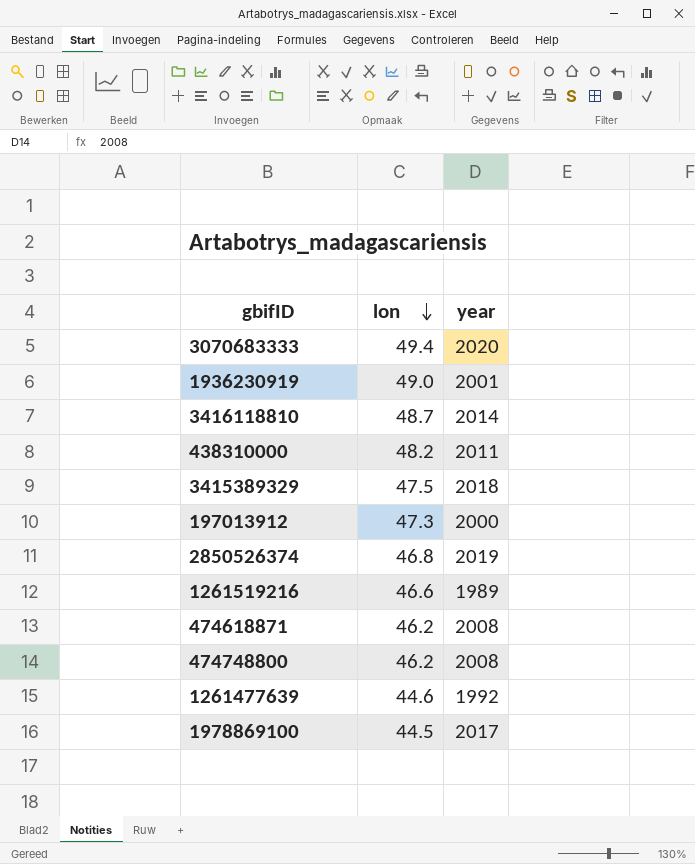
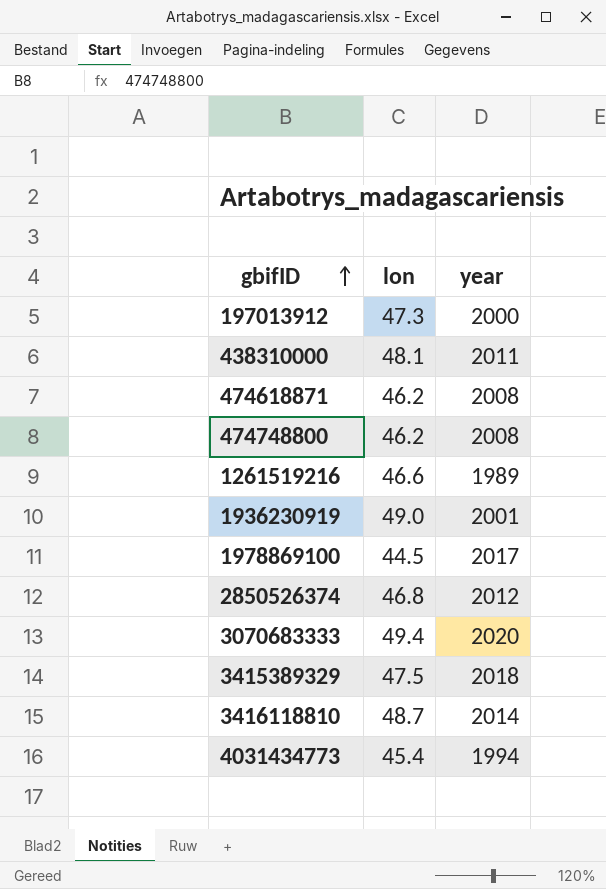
row order: lon descending -> gbifID ascending
row 1261477639: 44.6 | 1992 -> none
438310000 | lon: 48.2 -> 48.1
2850526374 | year: 2019 -> 2012
row 4031434773: none -> 45.4 | 1994

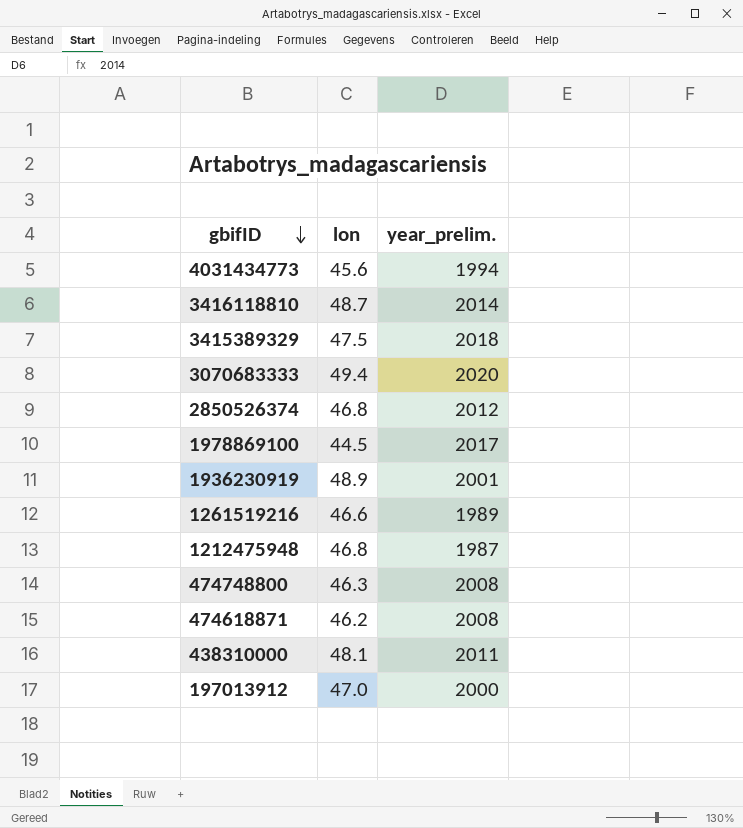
row order: gbifID ascending -> gbifID descending
column name: year -> year_prelim.
4031434773 | lon: 45.4 -> 45.6
1936230919 | lon: 49.0 -> 48.9
row 1212475948: none -> 46.8 | 1987
474748800 | lon: 46.2 -> 46.3
197013912 | lon: 47.3 -> 47.0

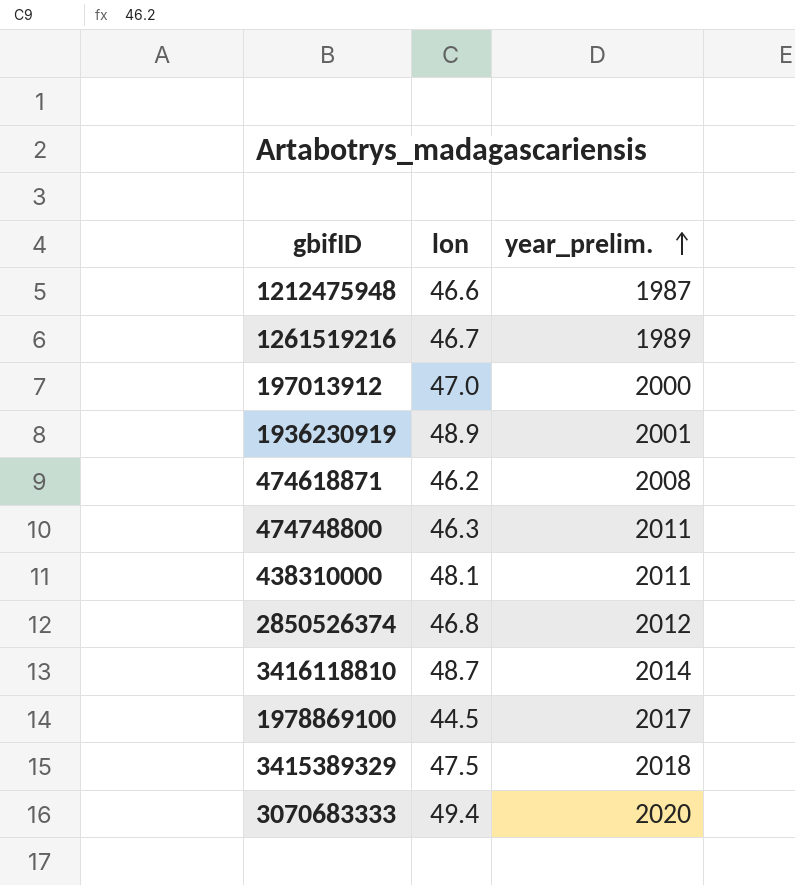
row order: gbifID descending -> year_prelim. ascending
row 4031434773: 45.6 | 1994 -> none
1212475948 | lon: 46.8 -> 46.6
1261519216 | lon: 46.6 -> 46.7
474748800 | year_prelim.: 2008 -> 2011

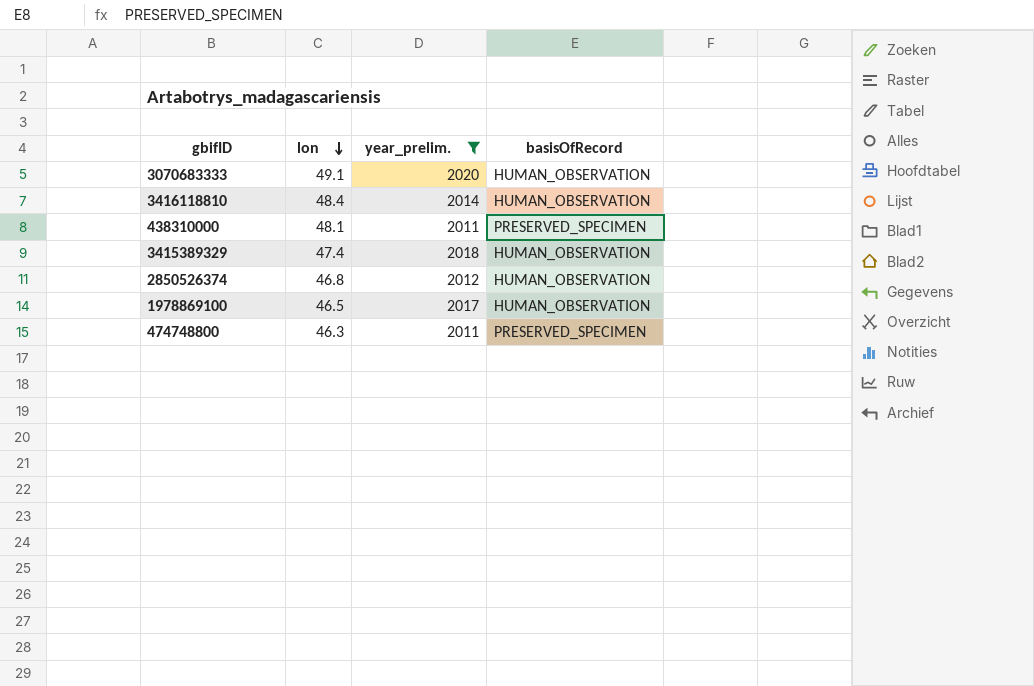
filter: none -> year_prelim. >= 2011
row order: year_prelim. ascending -> lon descending
column basisOfRecord | position: none -> 4
3070683333 | lon: 49.4 -> 49.1
3416118810 | lon: 48.7 -> 48.4
3415389329 | lon: 47.5 -> 47.4
1978869100 | lon: 44.5 -> 46.5

